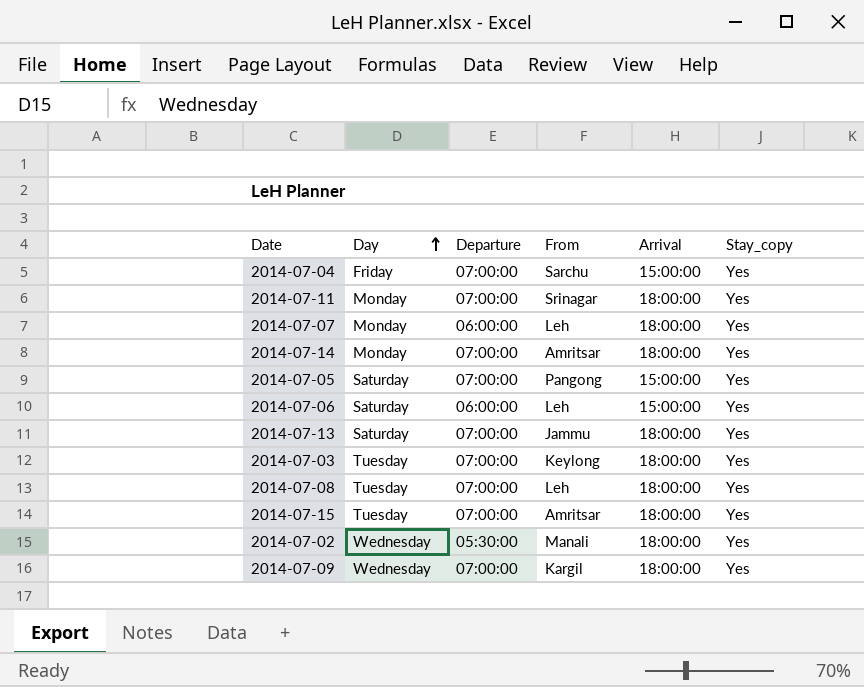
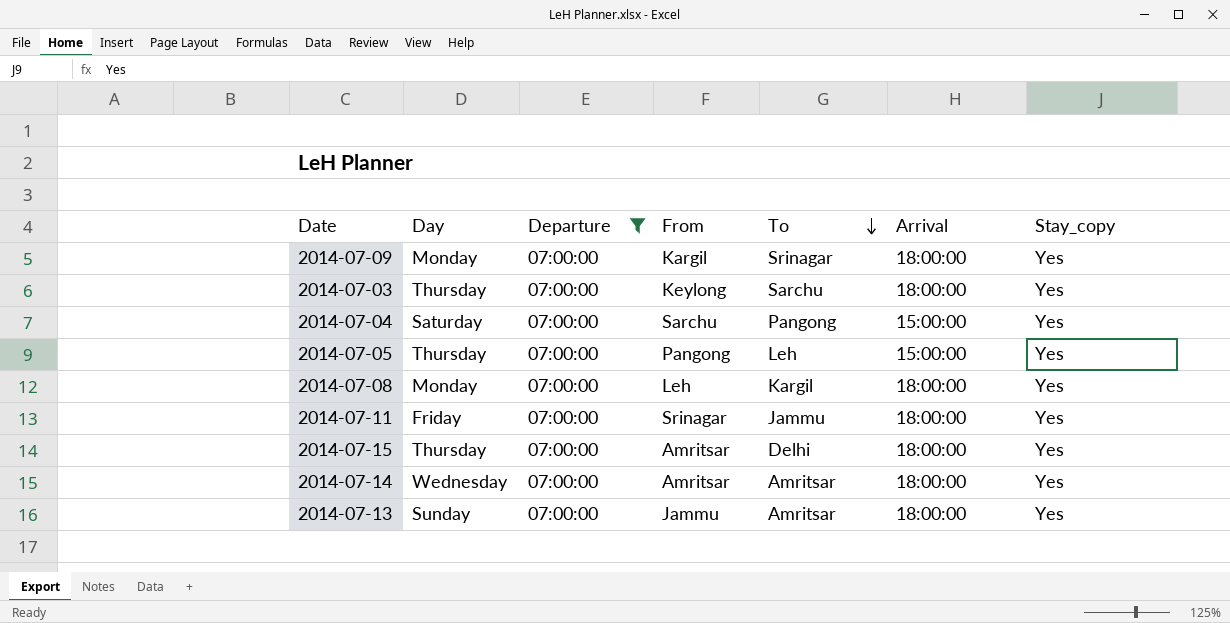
filter: none -> Departure = 07:00:00
row order: Day ascending -> To descending
column To | position: none -> 5
2014-07-09 | Day: Wednesday -> Monday
2014-07-03 | Day: Tuesday -> Thursday
2014-07-04 | Day: Friday -> Saturday
2014-07-05 | Day: Saturday -> Thursday
2014-07-08 | Day: Tuesday -> Monday
2014-07-11 | Day: Monday -> Friday
2014-07-15 | Day: Tuesday -> Thursday
2014-07-14 | Day: Monday -> Wednesday
2014-07-13 | Day: Saturday -> Sunday

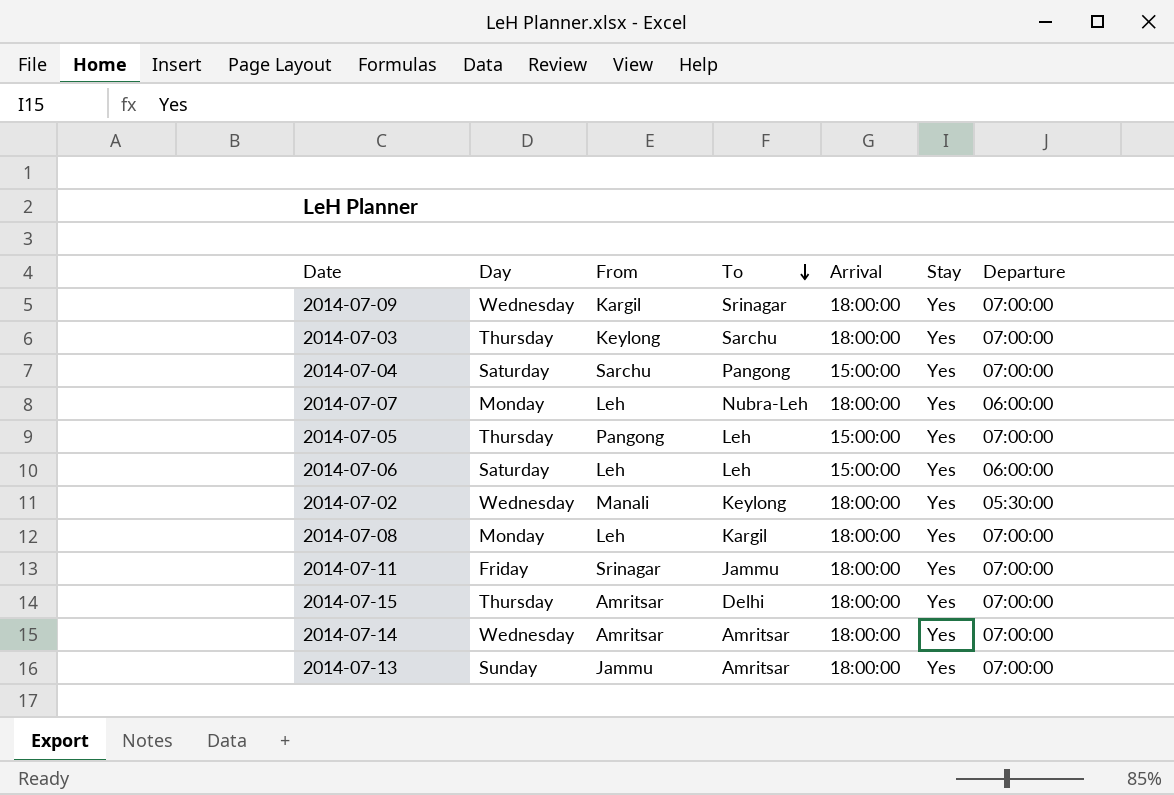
filter: Departure = 07:00:00 -> none
column name: Stay_copy -> Stay
column Departure | position: 3 -> 7
2014-07-09 | Day: Monday -> Wednesday

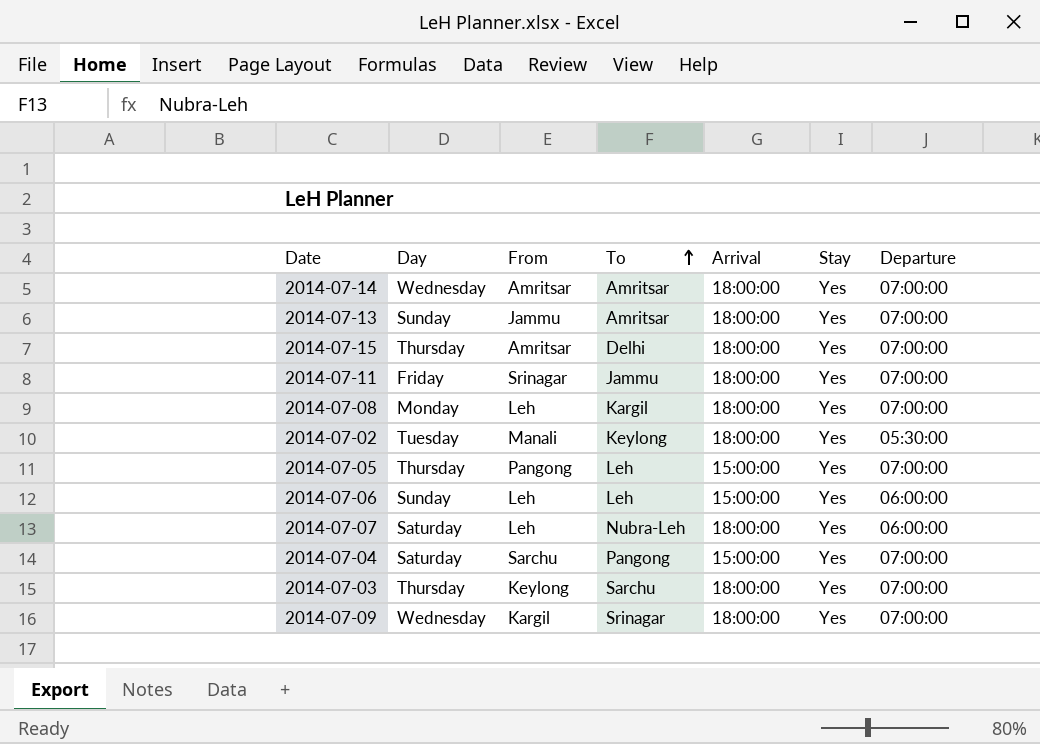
row order: To descending -> To ascending
2014-07-02 | Day: Wednesday -> Tuesday
2014-07-06 | Day: Saturday -> Sunday
2014-07-07 | Day: Monday -> Saturday

